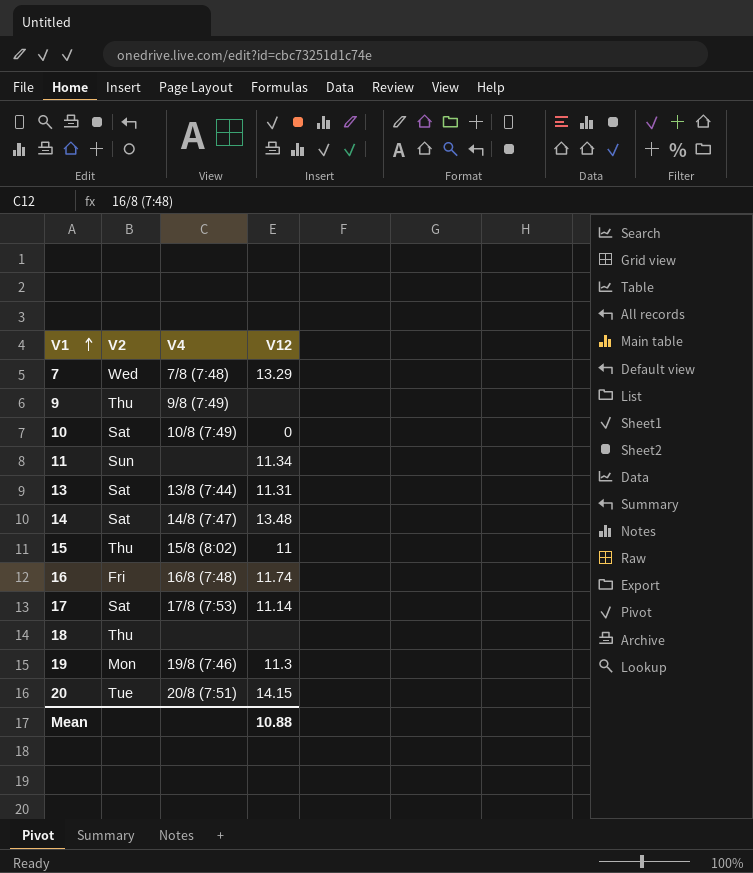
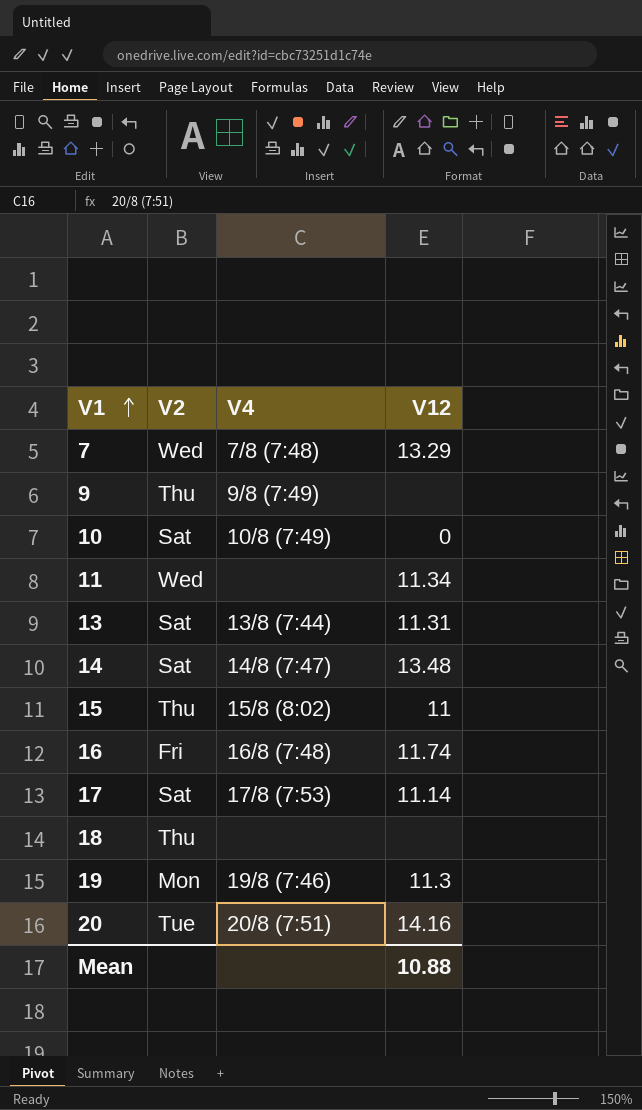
11 | V2: Sun -> Wed
20 | V12: 14.15 -> 14.16

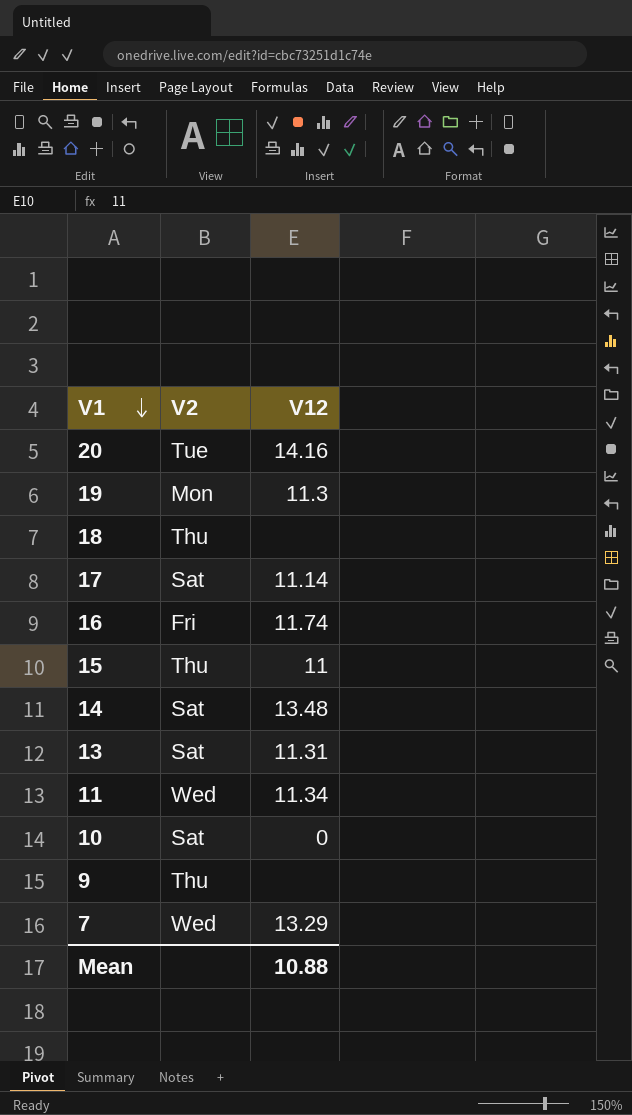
row order: V1 ascending -> V1 descending
column V4 | position: 3 -> none

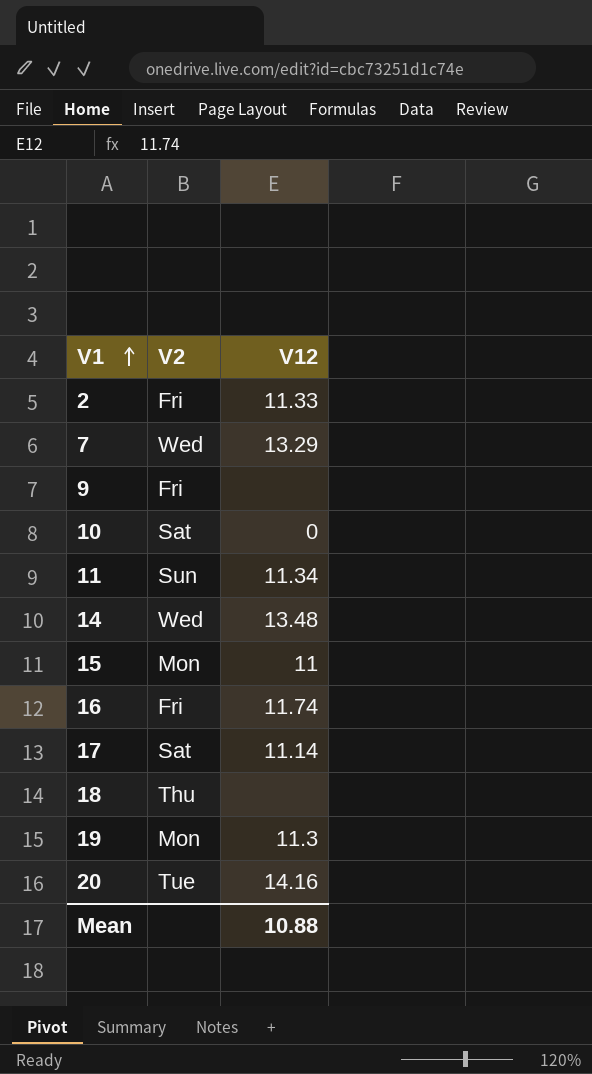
row order: V1 descending -> V1 ascending
row 13: Sat | 11.31 -> none
row 2: none -> Fri | 11.33
9 | V2: Thu -> Fri
11 | V2: Wed -> Sun
14 | V2: Sat -> Wed
15 | V2: Thu -> Mon

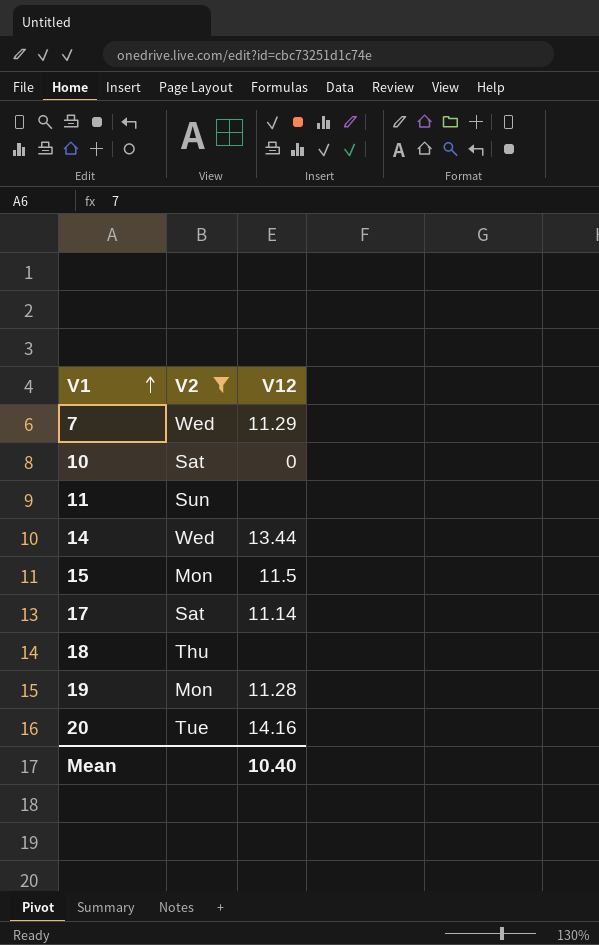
filter: none -> V2 != Fri
7 | V12: 13.29 -> 11.29
11 | V12: 11.34 -> none
14 | V12: 13.48 -> 13.44
15 | V12: 11 -> 11.5
19 | V12: 11.3 -> 11.28
Mean | V12: 10.88 -> 10.40

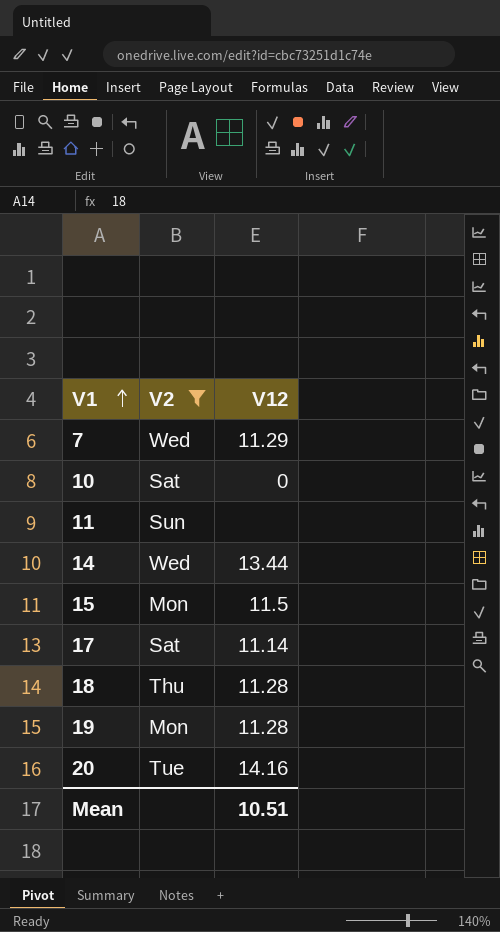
18 | V12: none -> 11.28
Mean | V12: 10.40 -> 10.51

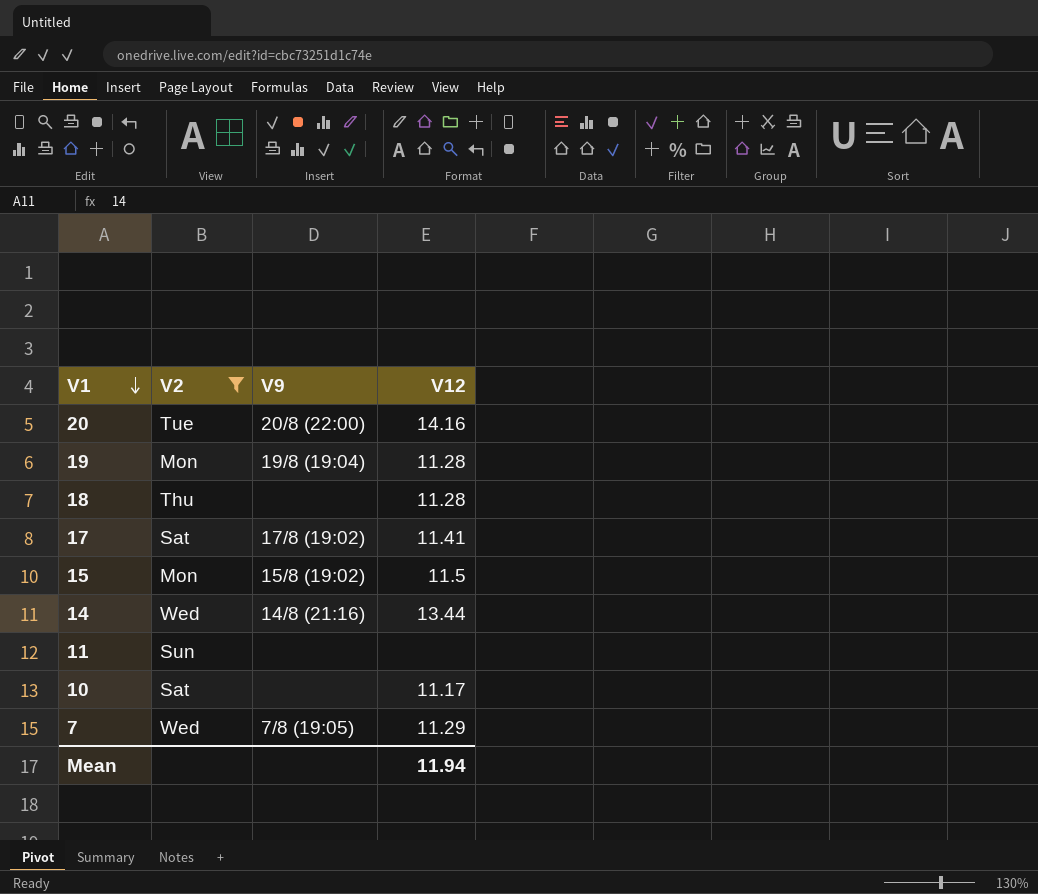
row order: V1 ascending -> V1 descending
column V9 | position: none -> 3
17 | V12: 11.14 -> 11.41
10 | V12: 0 -> 11.17
Mean | V12: 10.51 -> 11.94

